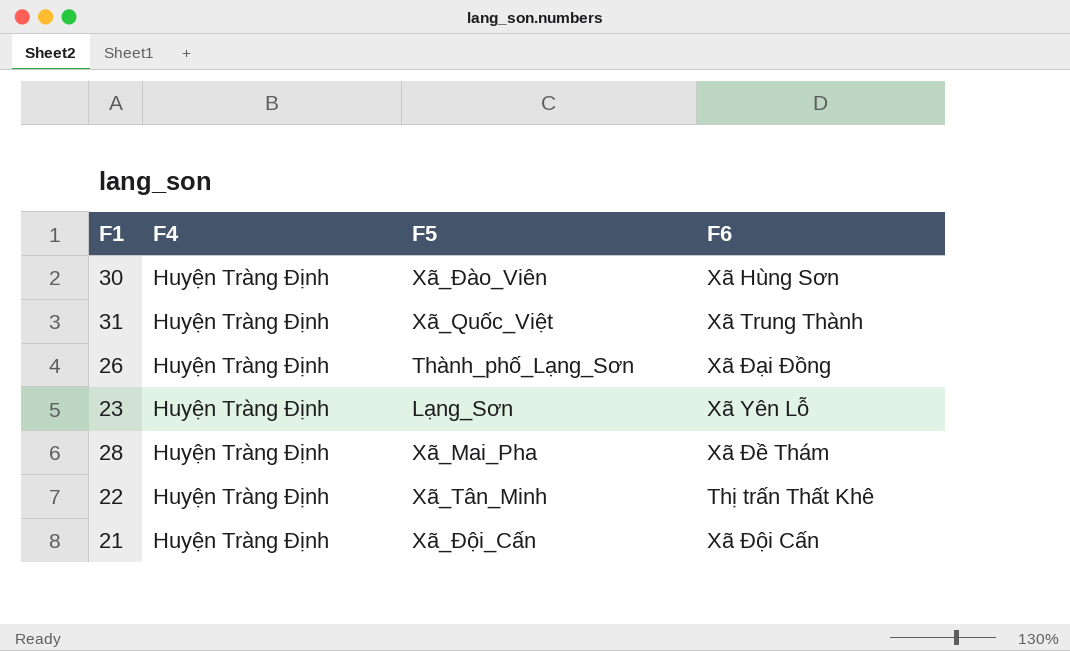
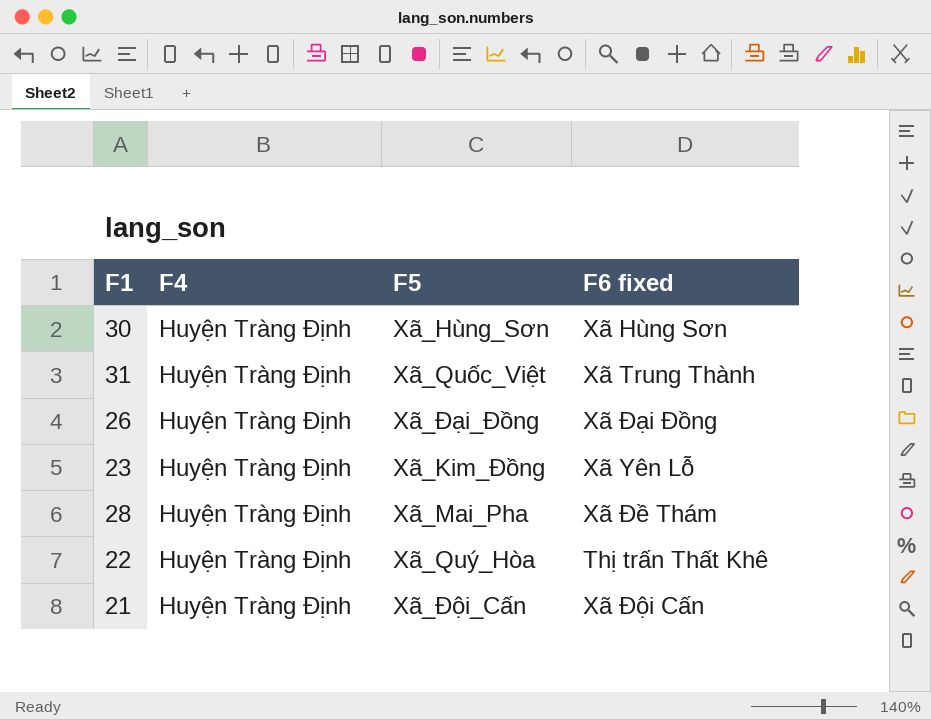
column name: F6 -> F6 fixed
30 | F5: Xã_Đào_Viên -> Xã_Hùng_Sơn
26 | F5: Thành_phố_Lạng_Sơn -> Xã_Đại_Đồng
23 | F5: Lạng_Sơn -> Xã_Kim_Đồng
22 | F5: Xã_Tân_Minh -> Xã_Quý_Hòa

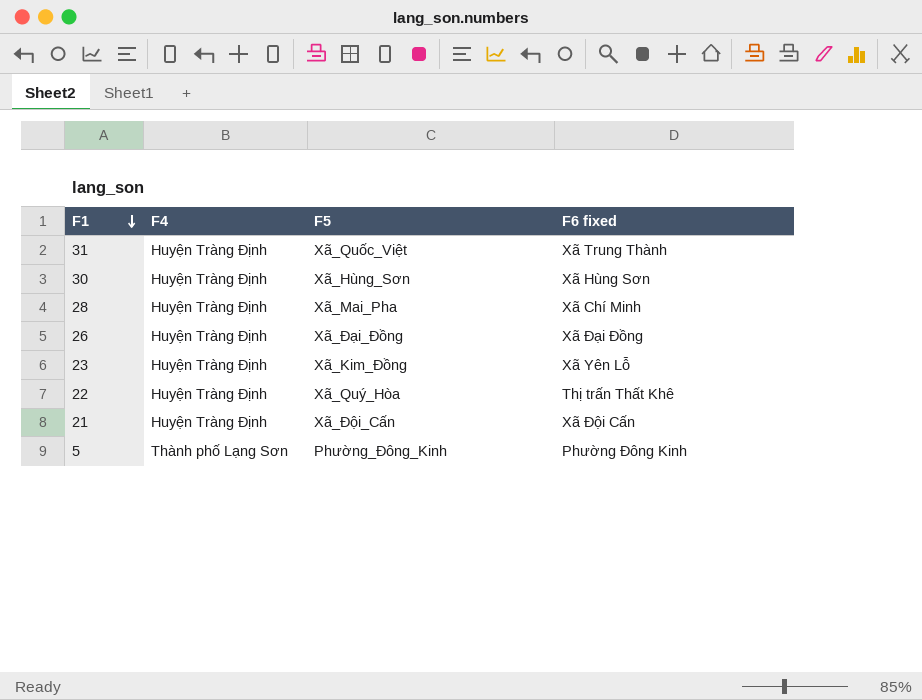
row order: none -> F1 descending
28 | F6 fixed: Xã Đề Thám -> Xã Chí Minh
row 5: none -> Thành phố Lạng Sơn | Phường_Đông_Kinh | Phường Đông Kinh

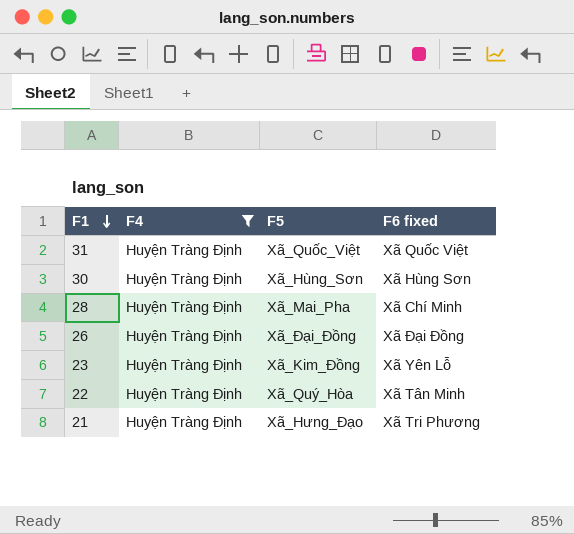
filter: none -> F4 = Huyện Tràng Định
31 | F6 fixed: Xã Trung Thành -> Xã Quốc Việt
22 | F6 fixed: Thị trấn Thất Khê -> Xã Tân Minh
21 | F5: Xã_Đội_Cấn -> Xã_Hưng_Đạo
21 | F6 fixed: Xã Đội Cấn -> Xã Tri Phương

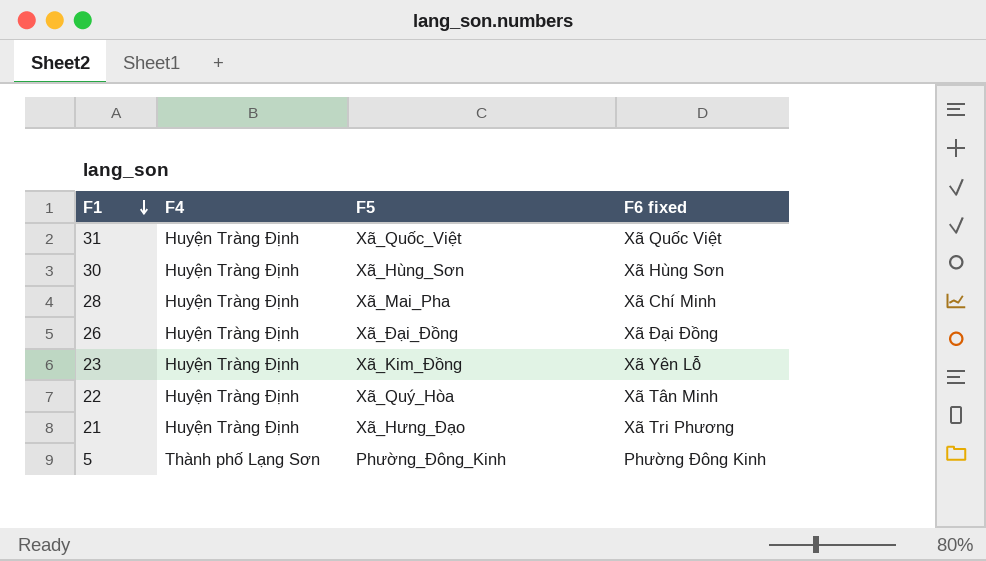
filter: F4 = Huyện Tràng Định -> none

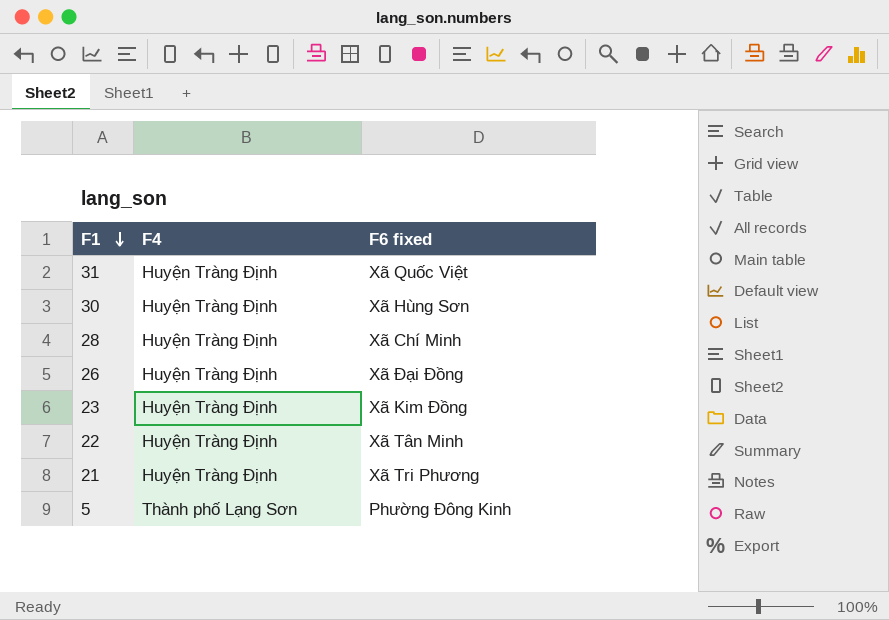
column F5 | position: 3 -> none
23 | F6 fixed: Xã Yên Lỗ -> Xã Kim Đồng

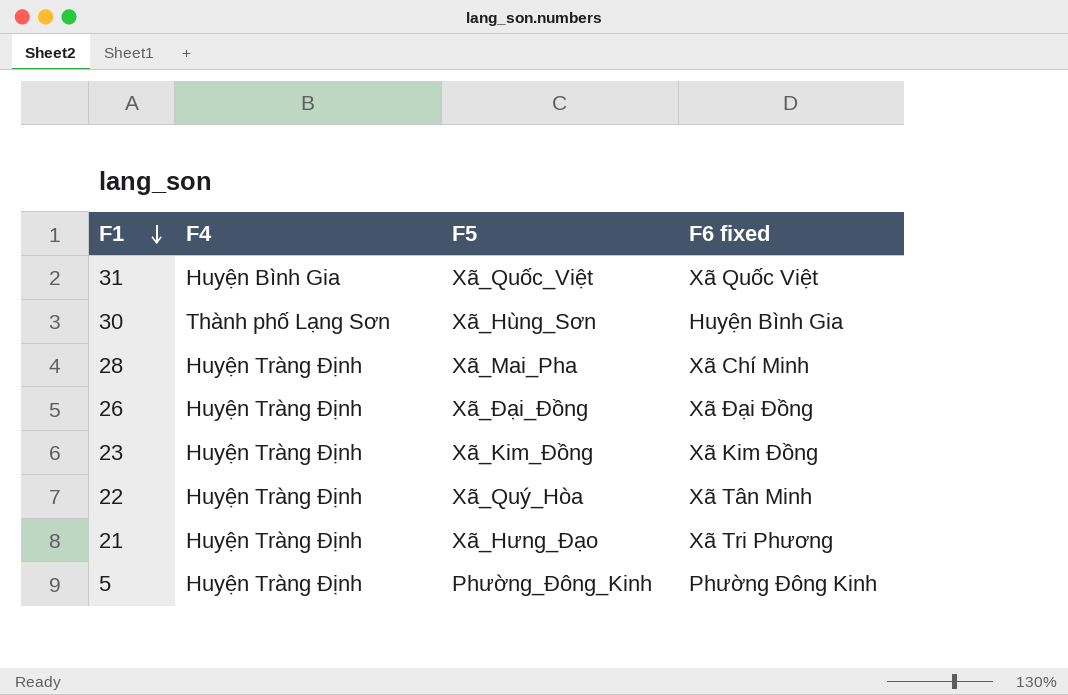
column F5 | position: none -> 3
31 | F4: Huyện Tràng Định -> Huyện Bình Gia
30 | F4: Huyện Tràng Định -> Thành phố Lạng Sơn
30 | F6 fixed: Xã Hùng Sơn -> Huyện Bình Gia
5 | F4: Thành phố Lạng Sơn -> Huyện Tràng Định

